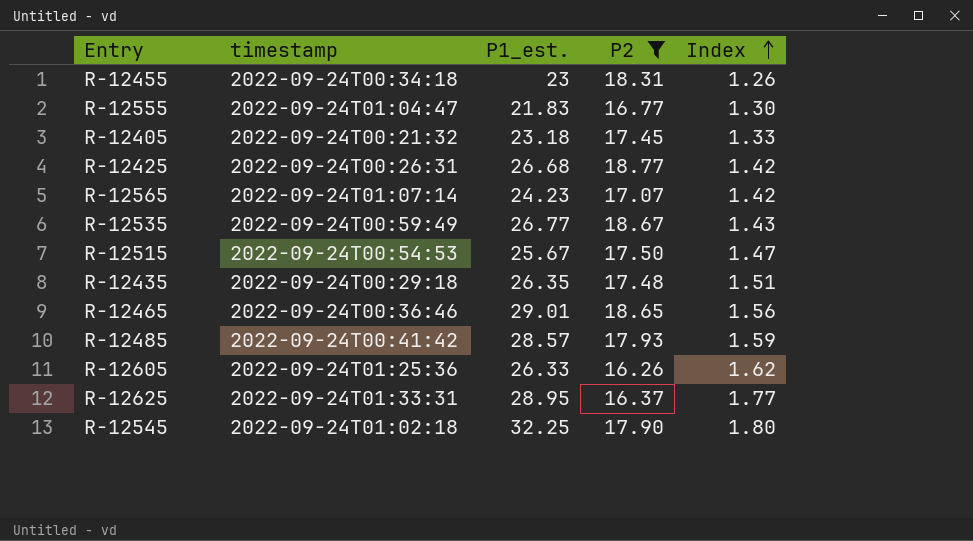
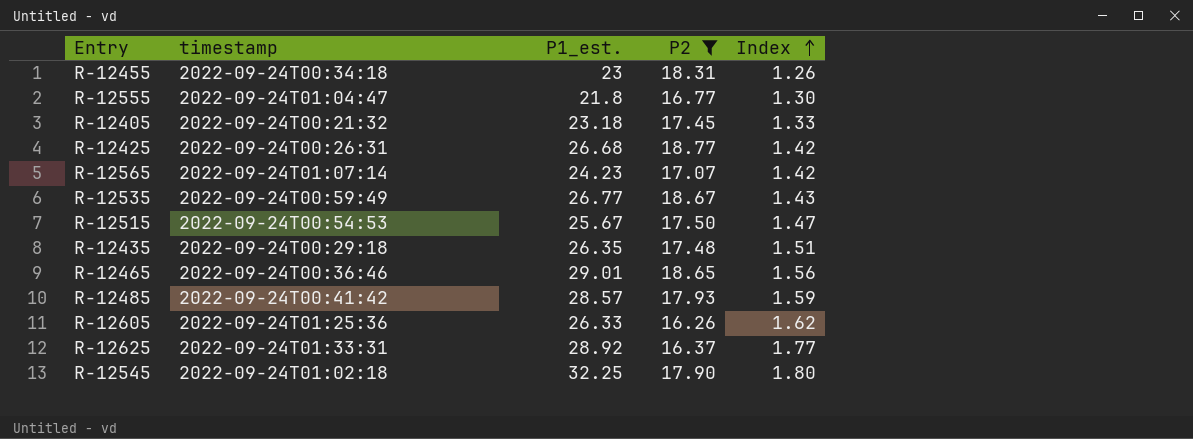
R-12555 | P1_est.: 21.83 -> 21.8
R-12625 | P1_est.: 28.95 -> 28.92

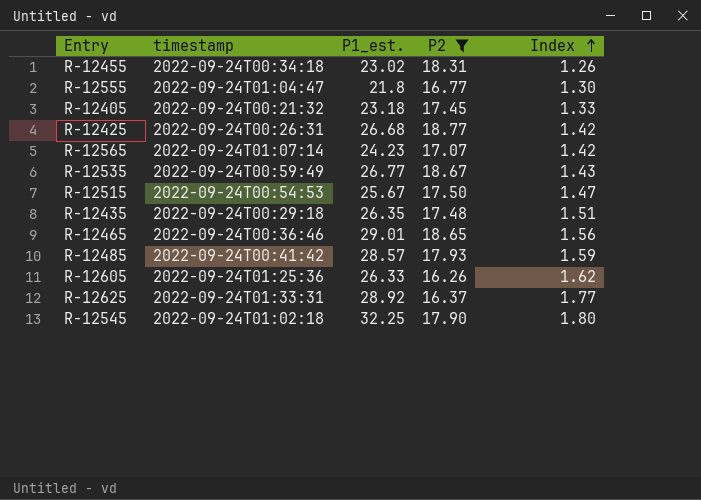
R-12455 | P1_est.: 23 -> 23.02

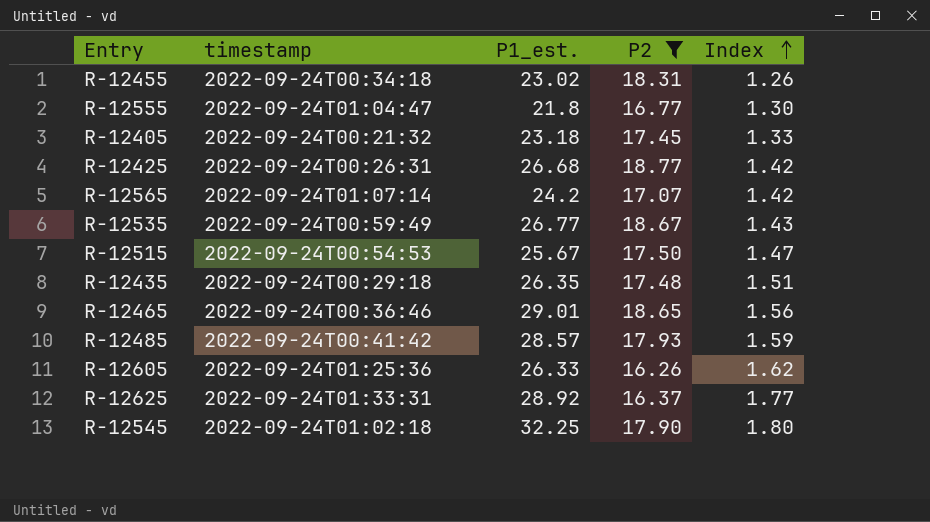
R-12565 | P1_est.: 24.23 -> 24.2

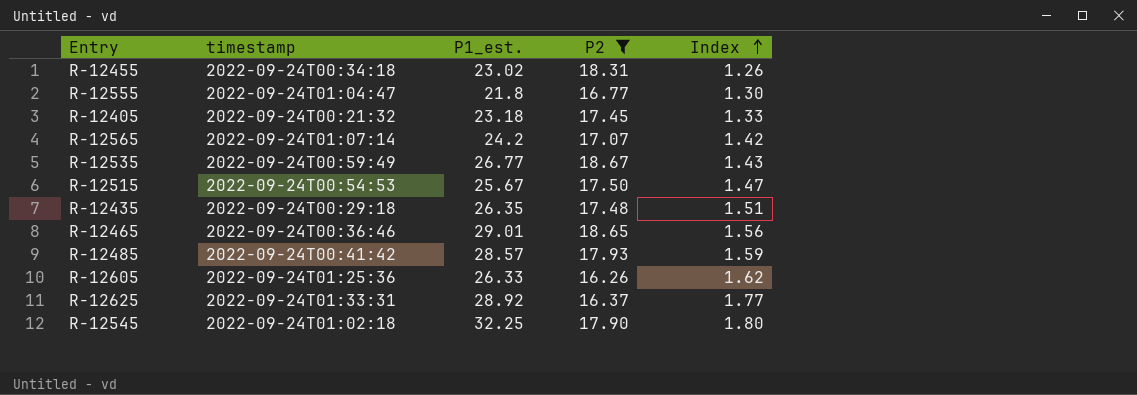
row R-12425: 2022-09-24T00:26:31 | 26.68 | 18.77 | 1.42 -> none

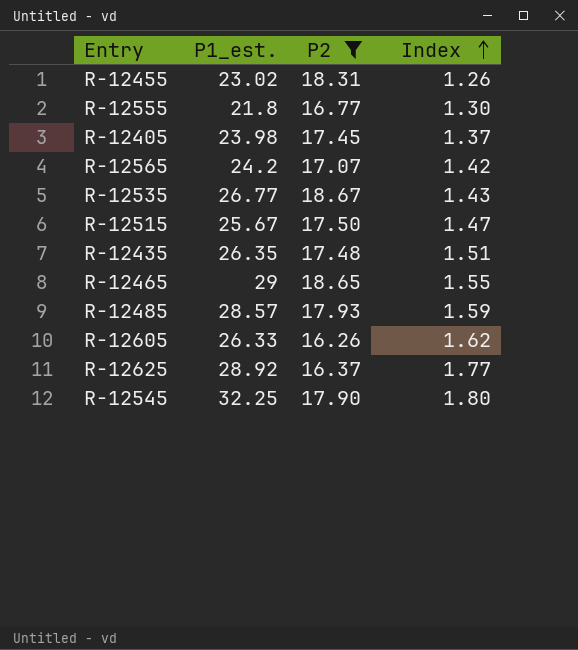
column timestamp | position: 2 -> none
R-12405 | P1_est.: 23.18 -> 23.98
R-12405 | Index: 1.33 -> 1.37
R-12465 | P1_est.: 29.01 -> 29
R-12465 | Index: 1.56 -> 1.55

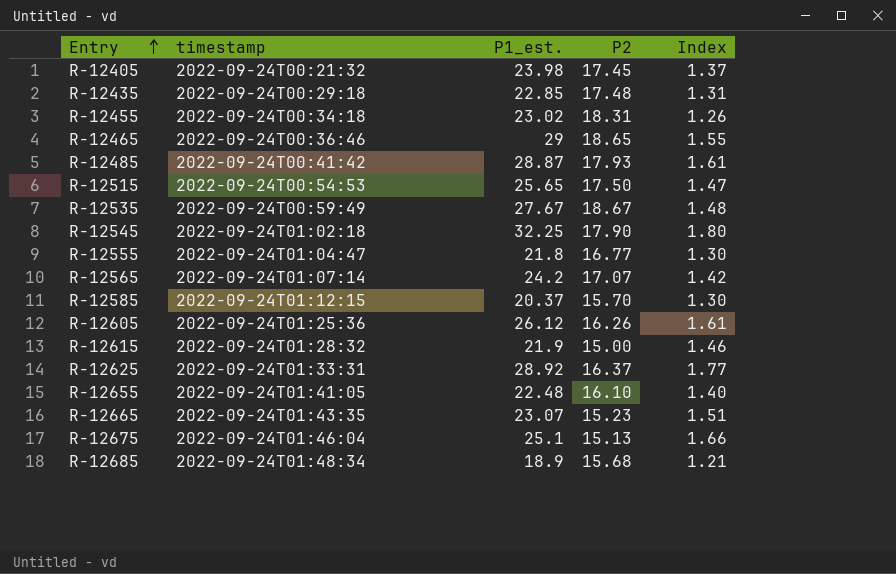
filter: P2 >= 16.26 -> none
row order: Index ascending -> Entry ascending
column timestamp | position: none -> 2
R-12435 | P1_est.: 26.35 -> 22.85
R-12435 | Index: 1.51 -> 1.31
R-12485 | P1_est.: 28.57 -> 28.87
R-12485 | Index: 1.59 -> 1.61
R-12515 | P1_est.: 25.67 -> 25.65
R-12535 | P1_est.: 26.77 -> 27.67
R-12535 | Index: 1.43 -> 1.48
R-12605 | P1_est.: 26.33 -> 26.12
R-12605 | Index: 1.62 -> 1.61

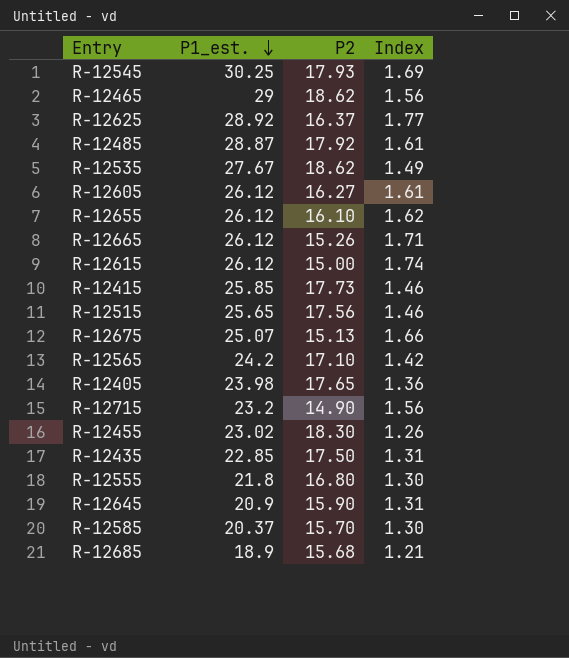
row order: Entry ascending -> P1_est. descending
column timestamp | position: 2 -> none
R-12545 | P1_est.: 32.25 -> 30.25
R-12545 | P2: 17.90 -> 17.93
R-12545 | Index: 1.80 -> 1.69
R-12465 | P2: 18.65 -> 18.62
R-12465 | Index: 1.55 -> 1.56
R-12485 | P2: 17.93 -> 17.92
R-12535 | P2: 18.67 -> 18.62
R-12535 | Index: 1.48 -> 1.49
R-12605 | P2: 16.26 -> 16.27
R-12655 | P1_est.: 22.48 -> 26.12
R-12655 | Index: 1.40 -> 1.62
R-12665 | P1_est.: 23.07 -> 26.12
R-12665 | P2: 15.23 -> 15.26
R-12665 | Index: 1.51 -> 1.71
R-12615 | P1_est.: 21.9 -> 26.12
R-12615 | Index: 1.46 -> 1.74
row R-12415: none -> 25.85 | 17.73 | 1.46
R-12515 | P2: 17.50 -> 17.56
R-12515 | Index: 1.47 -> 1.46
R-12675 | P1_est.: 25.1 -> 25.07
R-12565 | P2: 17.07 -> 17.10
R-12405 | P2: 17.45 -> 17.65
R-12405 | Index: 1.37 -> 1.36
row R-12715: none -> 23.2 | 14.90 | 1.56
R-12455 | P2: 18.31 -> 18.30
R-12435 | P2: 17.48 -> 17.50
R-12555 | P2: 16.77 -> 16.80
row R-12645: none -> 20.9 | 15.90 | 1.31

